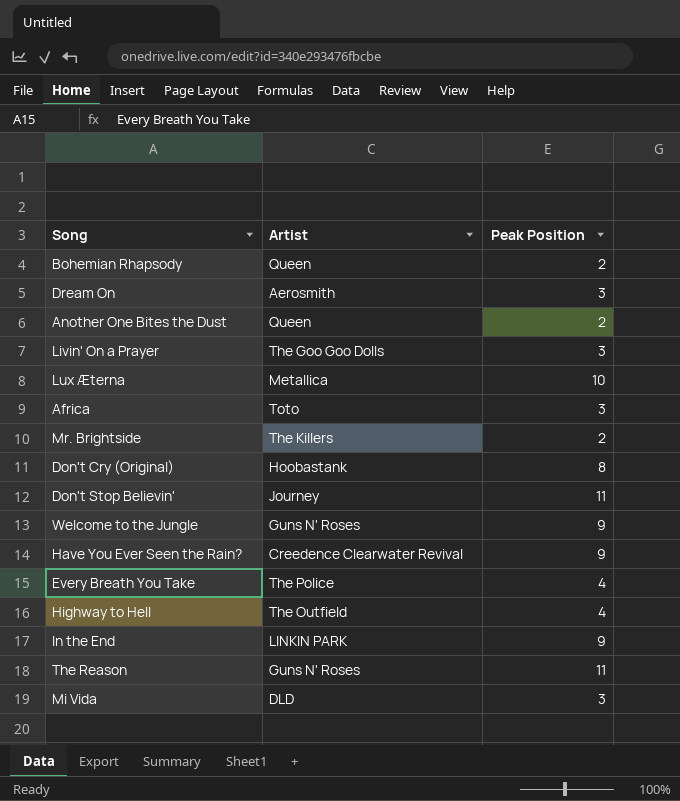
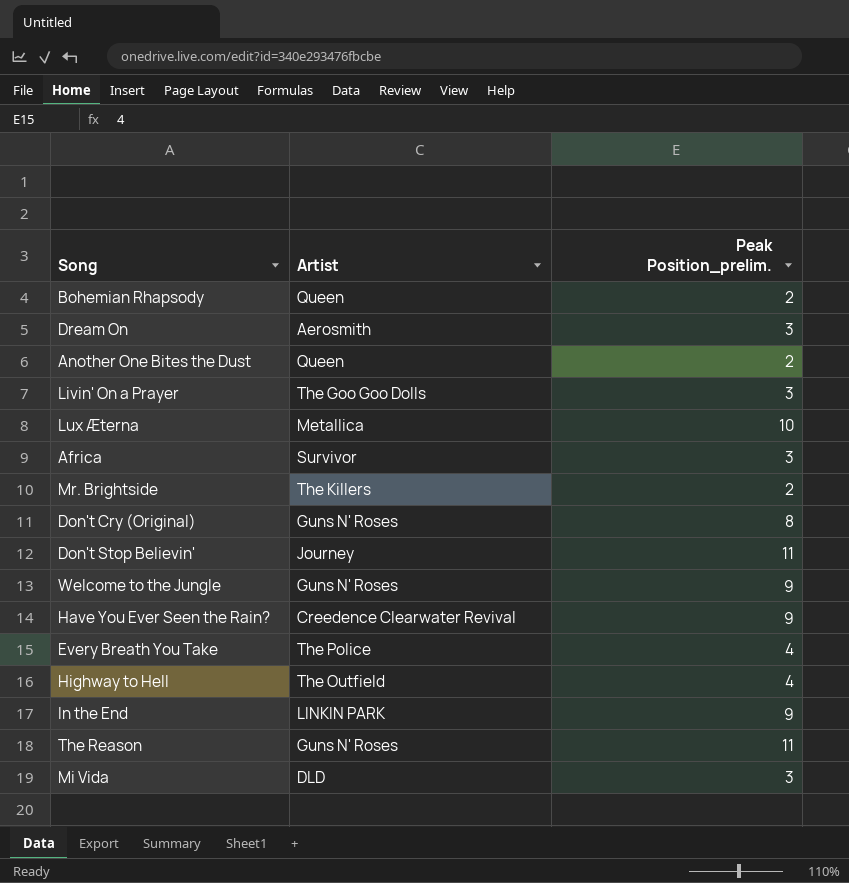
column name: Peak Position -> Peak Position_prelim.
Africa | Artist: Toto -> Survivor
Don't Cry (Original) | Artist: Hoobastank -> Guns N' Roses

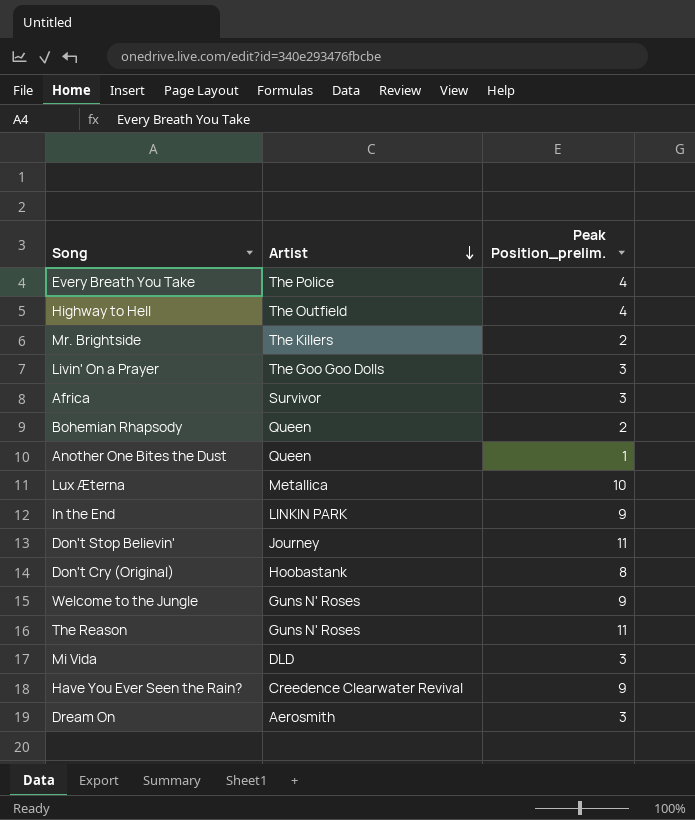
row order: none -> Artist descending
Another One Bites the Dust | Peak Position_prelim.: 2 -> 1
Don't Cry (Original) | Artist: Guns N' Roses -> Hoobastank

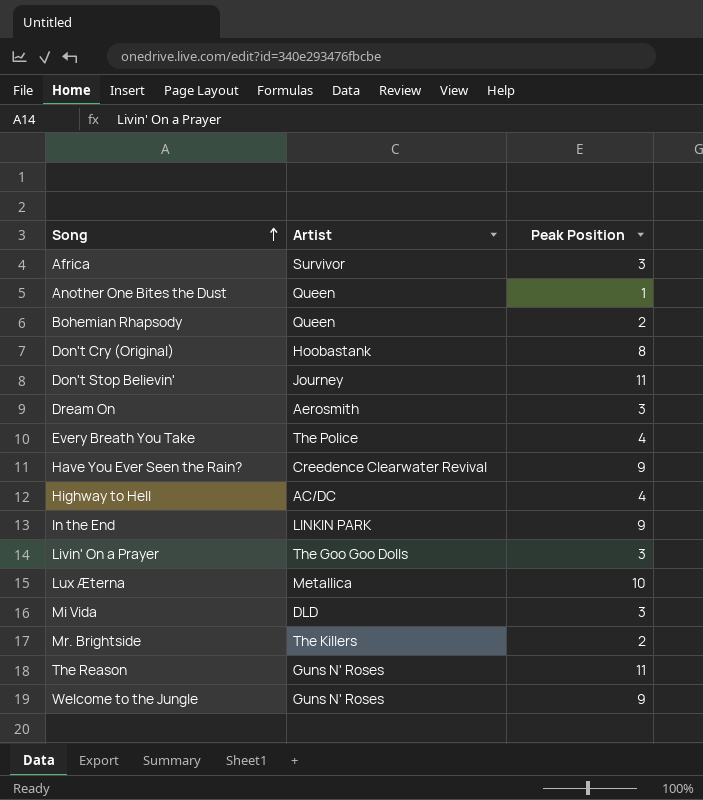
row order: Artist descending -> Song ascending
column name: Peak Position_prelim. -> Peak Position
Highway to Hell | Artist: The Outfield -> AC/DC

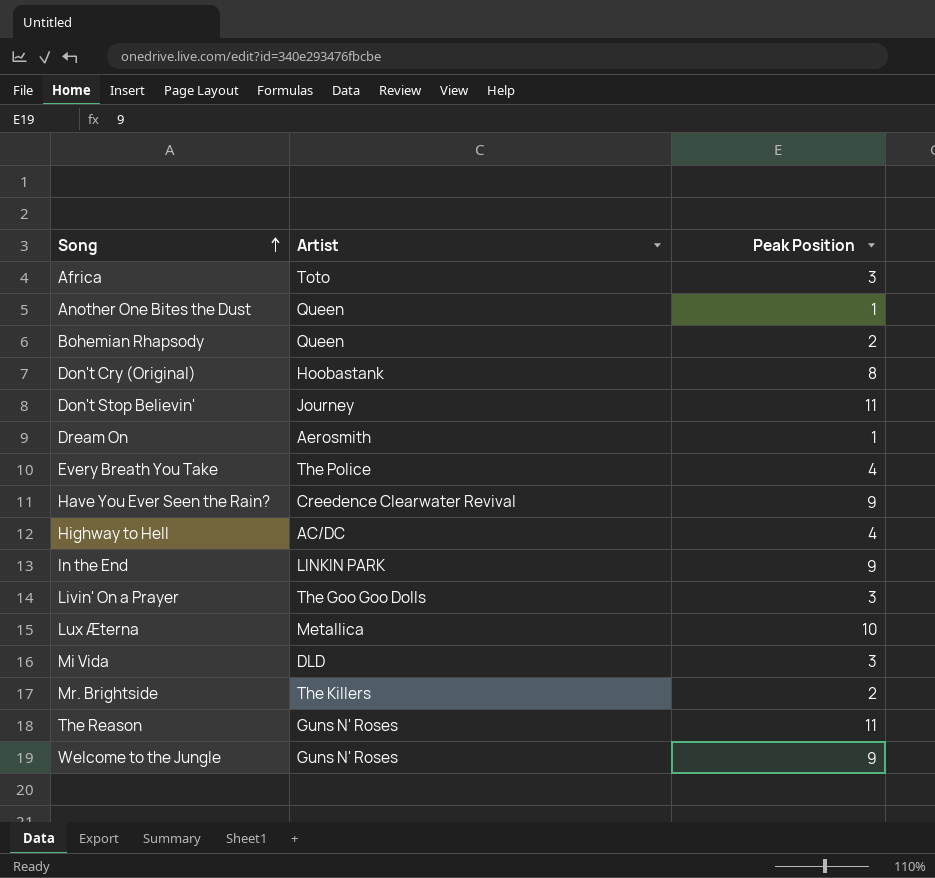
Africa | Artist: Survivor -> Toto
Dream On | Peak Position: 3 -> 1

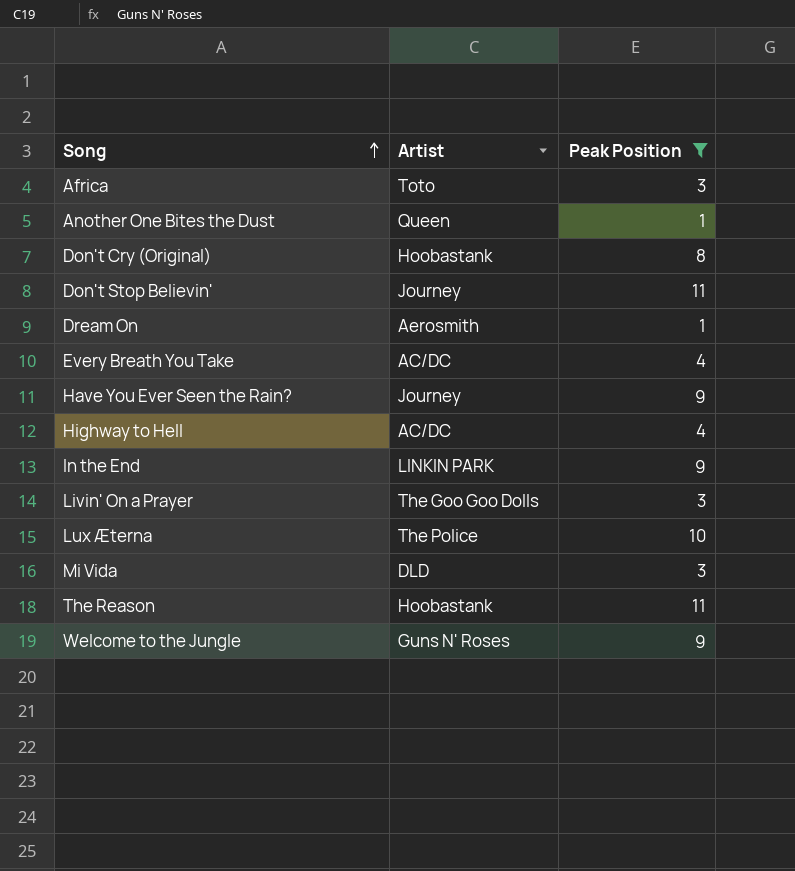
filter: none -> Peak Position != 2
Every Breath You Take | Artist: The Police -> AC/DC
Have You Ever Seen the Rain? | Artist: Creedence Clearwater Revival -> Journey
Lux Æterna | Artist: Metallica -> The Police
The Reason | Artist: Guns N' Roses -> Hoobastank

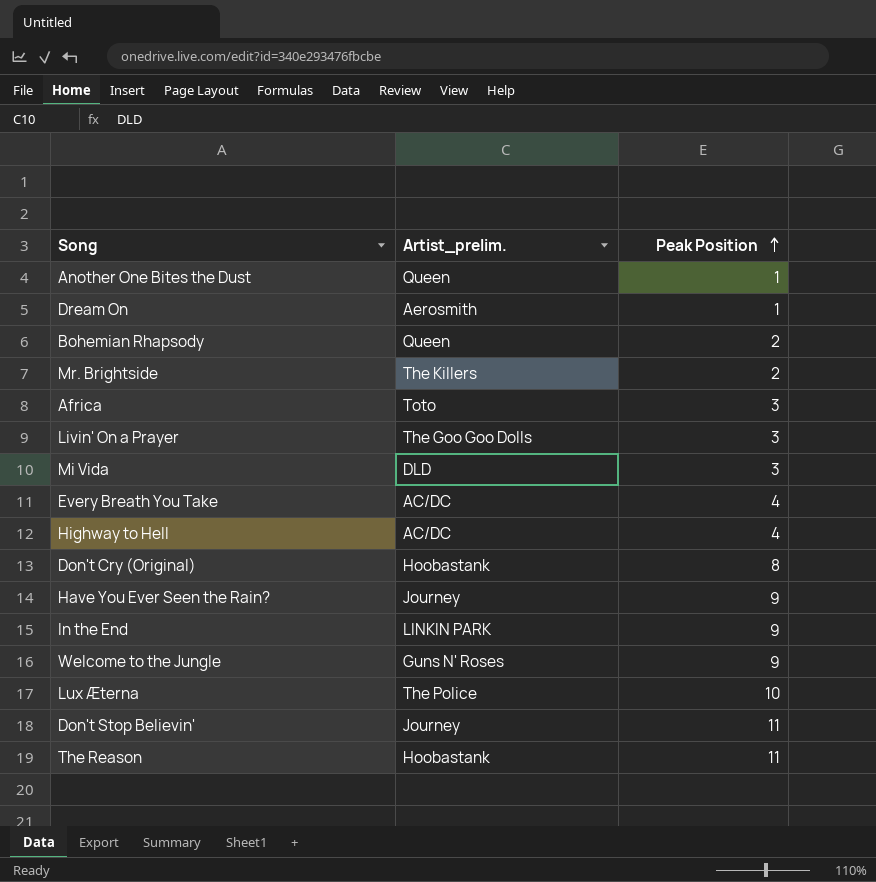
filter: Peak Position != 2 -> none
row order: Song ascending -> Peak Position ascending
column name: Artist -> Artist_prelim.

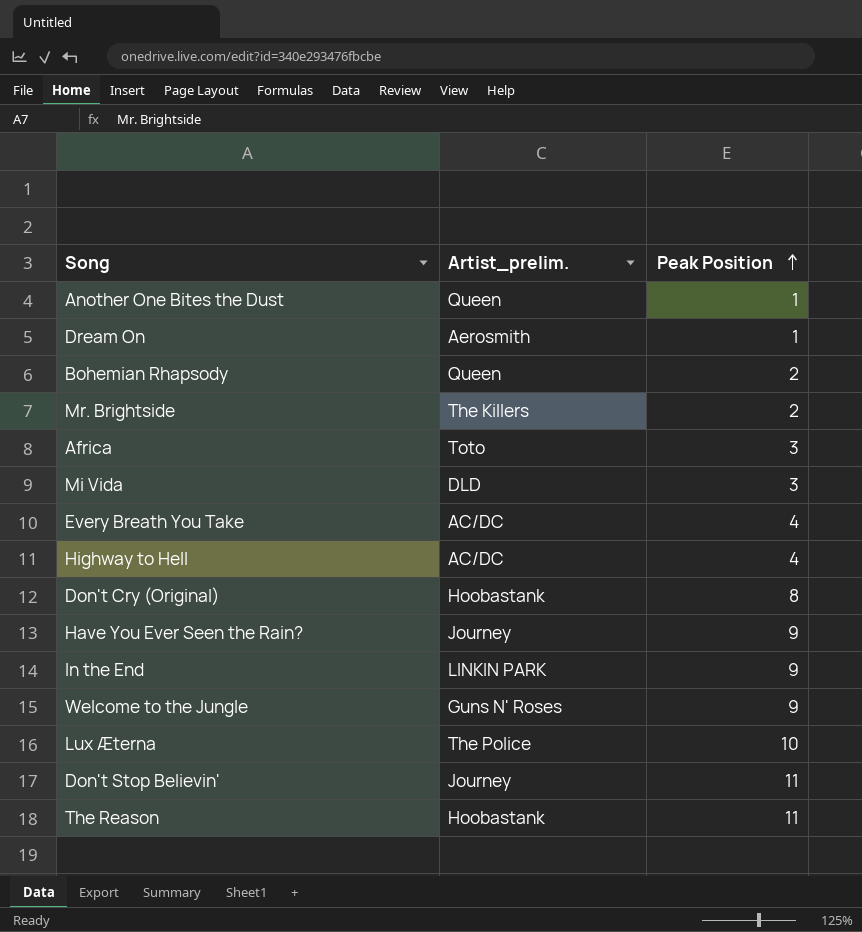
row Livin' On a Prayer: The Goo Goo Dolls | 3 -> none

